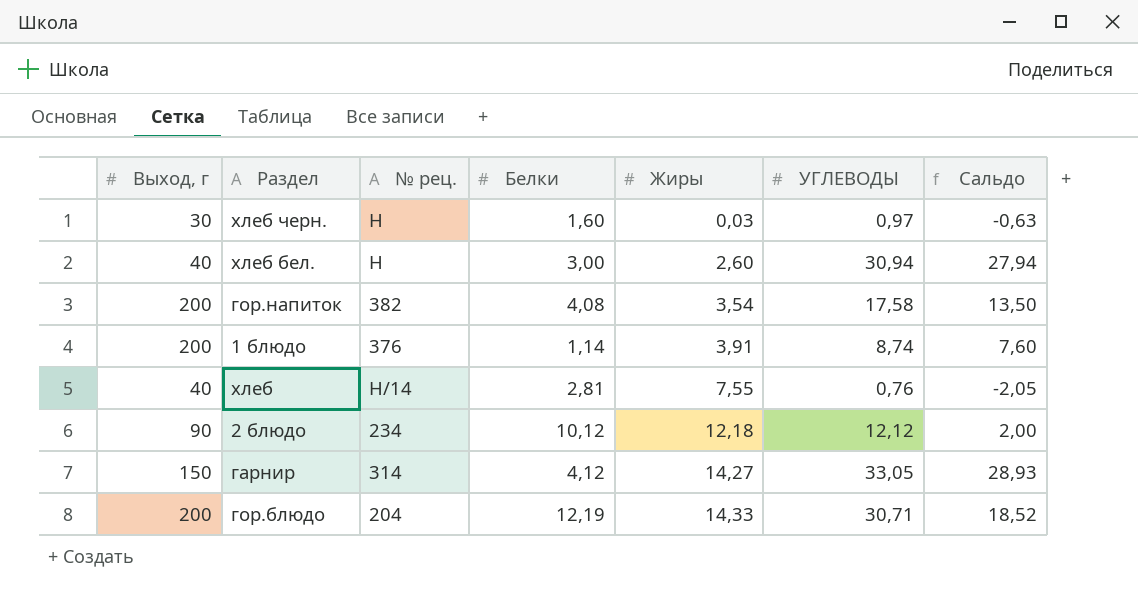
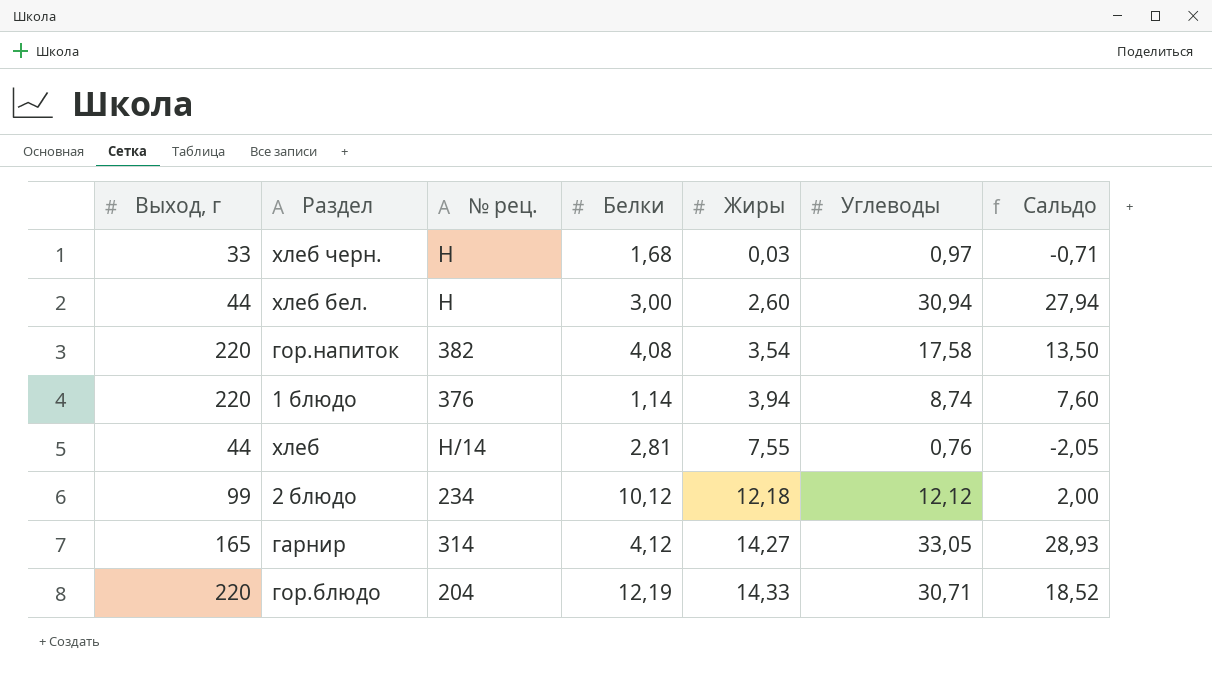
column name: УГЛЕВОДЫ -> Углеводы
хлеб черн. | Выход, г: 30 -> 33
хлеб черн. | Белки: 1,60 -> 1,68
хлеб черн. | Сальдо: -0,63 -> -0,71
хлеб бел. | Выход, г: 40 -> 44
гор.напиток | Выход, г: 200 -> 220
1 блюдо | Выход, г: 200 -> 220
1 блюдо | Жиры: 3,91 -> 3,94
хлеб | Выход, г: 40 -> 44
2 блюдо | Выход, г: 90 -> 99
гарнир | Выход, г: 150 -> 165
гор.блюдо | Выход, г: 200 -> 220

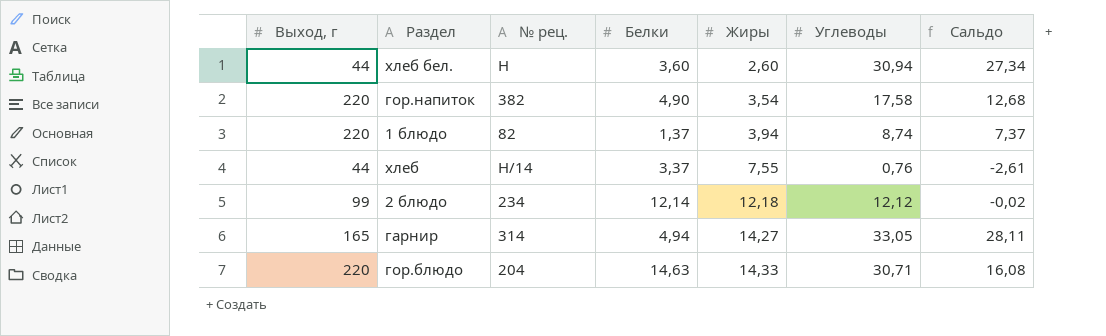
row хлеб черн.: 33 | Н | 1,68 | 0,03 | 0,97 | -0,71 -> none
хлеб бел. | Белки: 3,00 -> 3,60
хлеб бел. | Сальдо: 27,94 -> 27,34
гор.напиток | Белки: 4,08 -> 4,90
гор.напиток | Сальдо: 13,50 -> 12,68
1 блюдо | № рец.: 376 -> 82
1 блюдо | Белки: 1,14 -> 1,37
1 блюдо | Сальдо: 7,60 -> 7,37
хлеб | Белки: 2,81 -> 3,37
хлеб | Сальдо: -2,05 -> -2,61
2 блюдо | Белки: 10,12 -> 12,14
2 блюдо | Сальдо: 2,00 -> -0,02
гарнир | Белки: 4,12 -> 4,94
гарнир | Сальдо: 28,93 -> 28,11
гор.блюдо | Белки: 12,19 -> 14,63
гор.блюдо | Сальдо: 18,52 -> 16,08

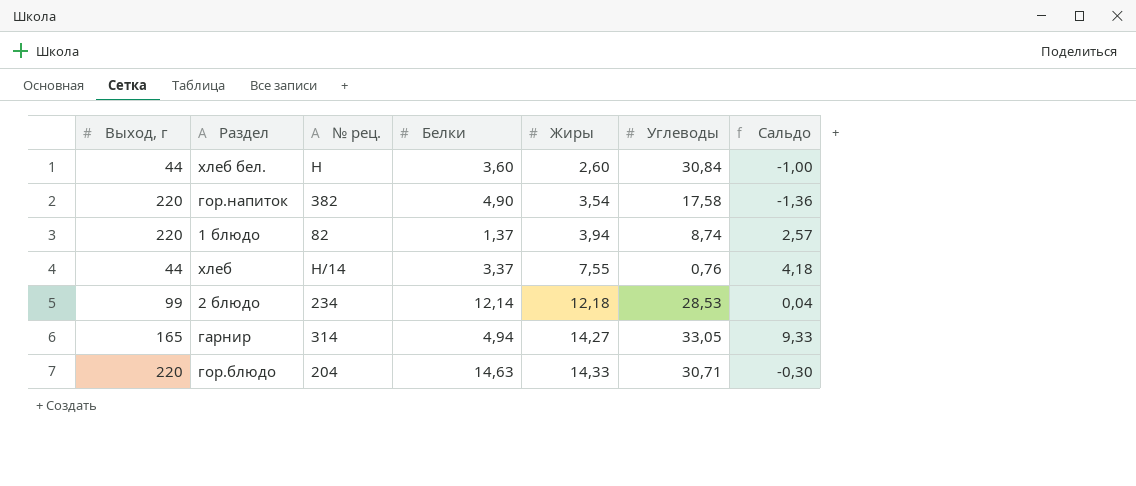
column Сальдо | formula: [Углеводы] - [Белки] -> [Жиры] - [Белки]
хлеб бел. | Углеводы: 30,94 -> 30,84
2 блюдо | Углеводы: 12,12 -> 28,53

